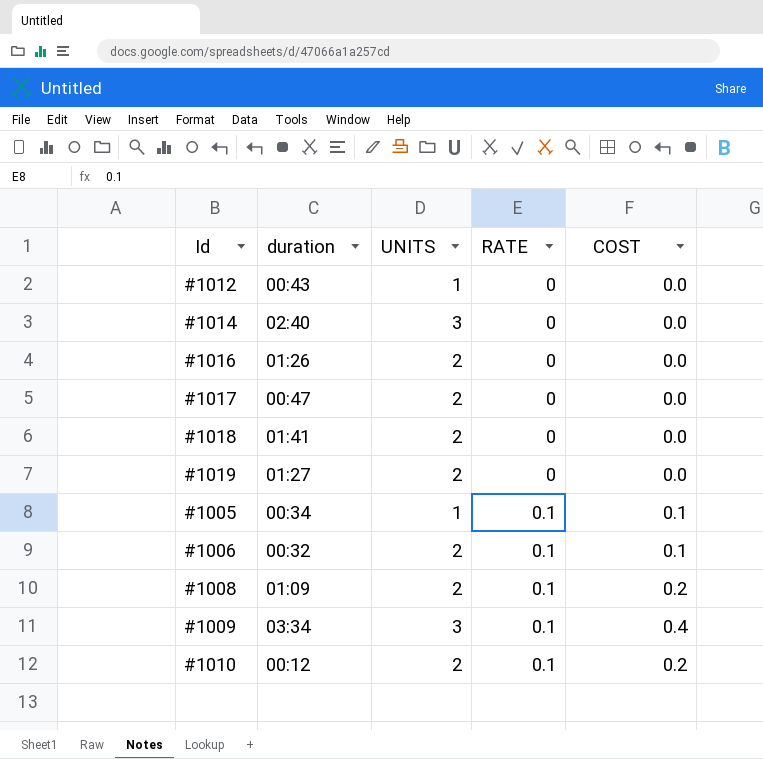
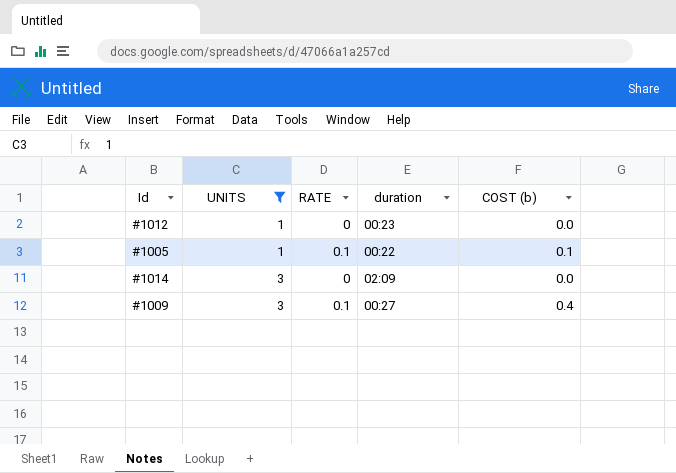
filter: none -> UNITS != 2
row order: RATE ascending -> UNITS ascending
column duration | position: 2 -> 4
column name: COST -> COST (b)
#1012 | duration: 00:43 -> 00:23
#1005 | duration: 00:34 -> 00:22
#1014 | duration: 02:40 -> 02:09
#1009 | duration: 03:34 -> 00:27

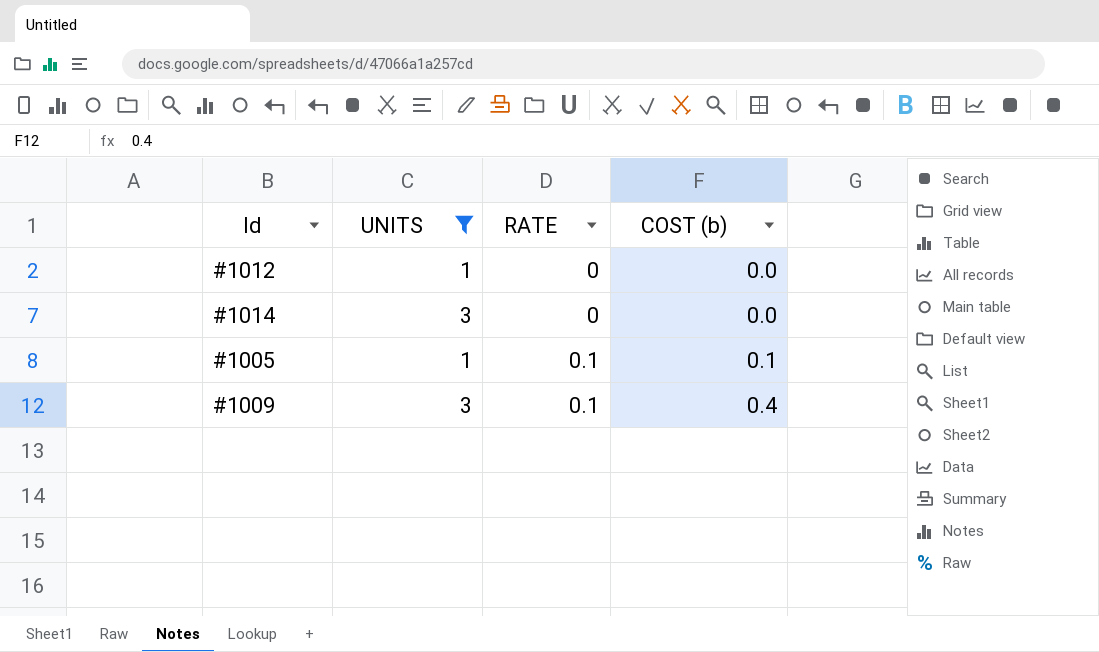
row order: UNITS ascending -> RATE ascending
column duration | position: 4 -> none

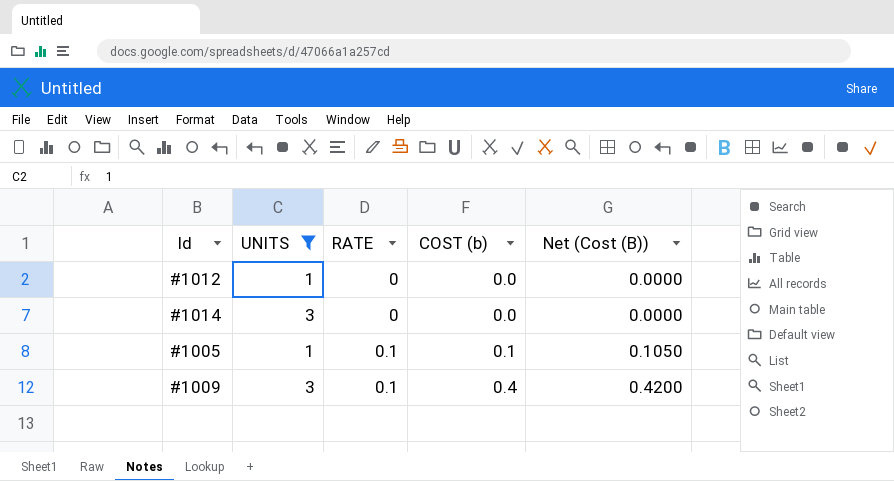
column Net (Cost (B)) | formula: none -> [COST (b)] * 1.05

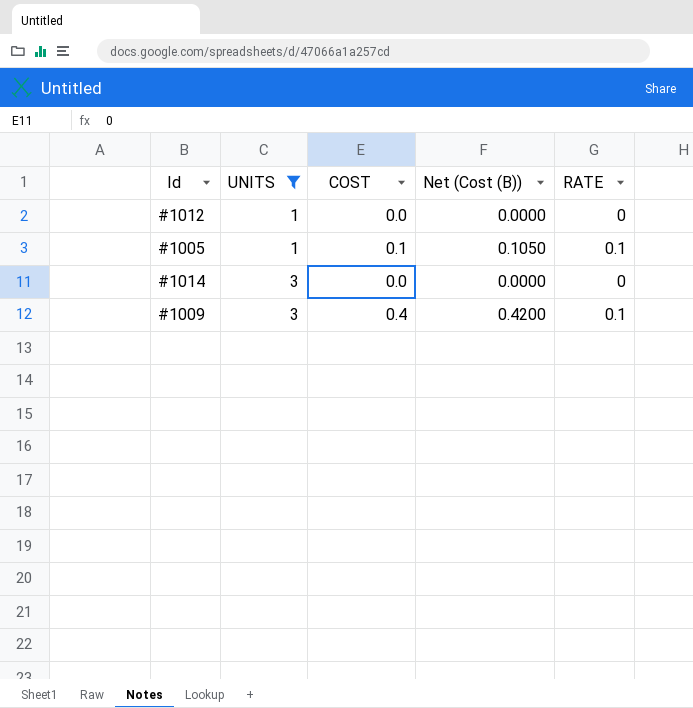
row order: RATE ascending -> UNITS ascending
column name: COST (b) -> COST
column RATE | position: 3 -> 5

